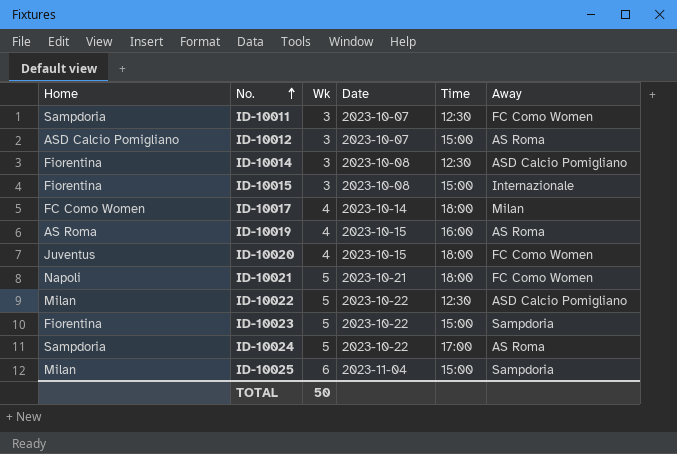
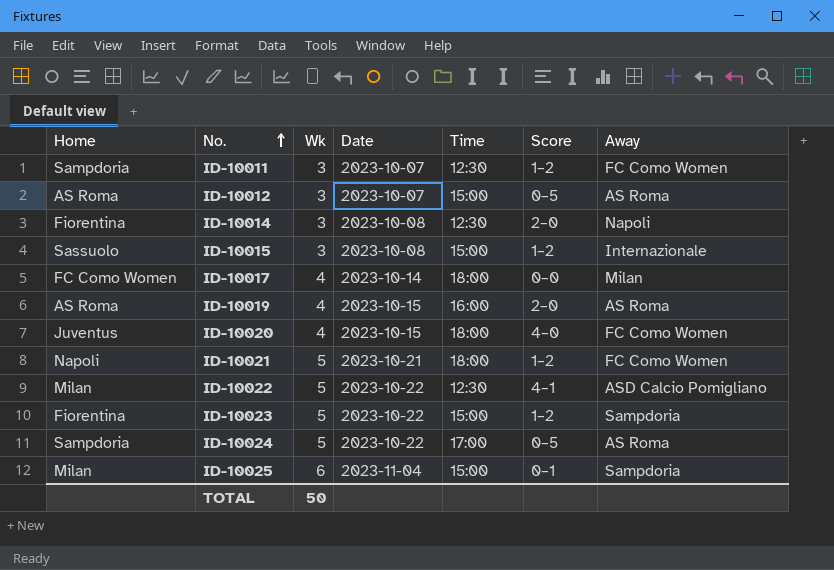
column Score | position: none -> 6
ID-10012 | Home: ASD Calcio Pomigliano -> AS Roma
ID-10014 | Away: ASD Calcio Pomigliano -> Napoli
ID-10015 | Home: Fiorentina -> Sassuolo

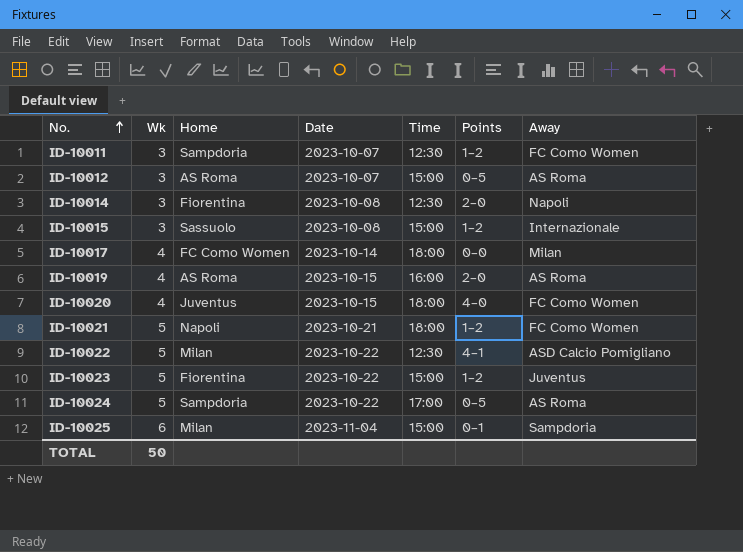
column Home | position: 1 -> 3
column name: Score -> Points
ID-10023 | Away: Sampdoria -> Juventus

